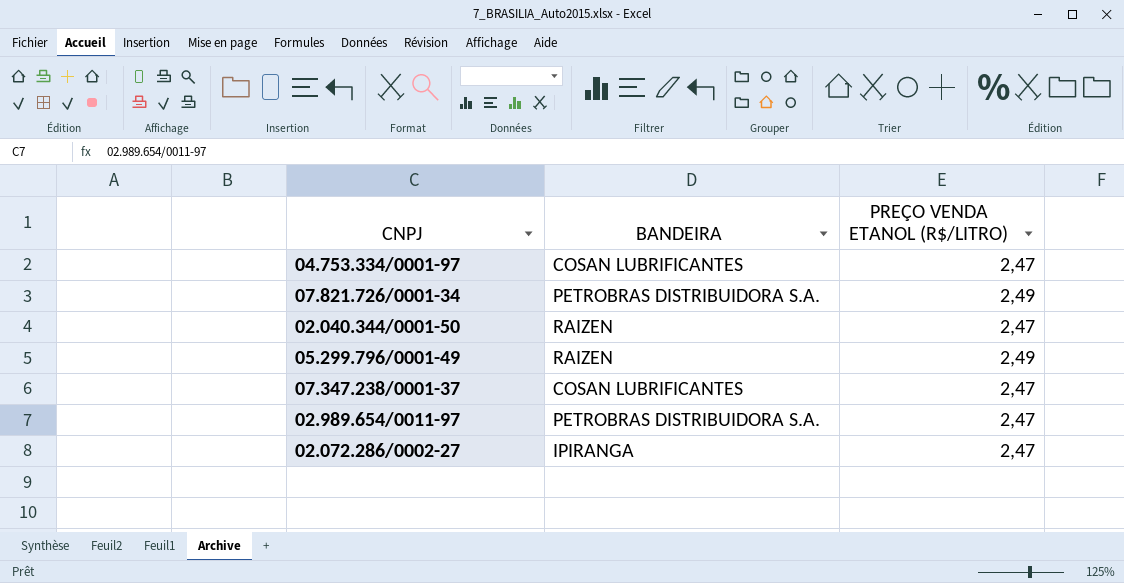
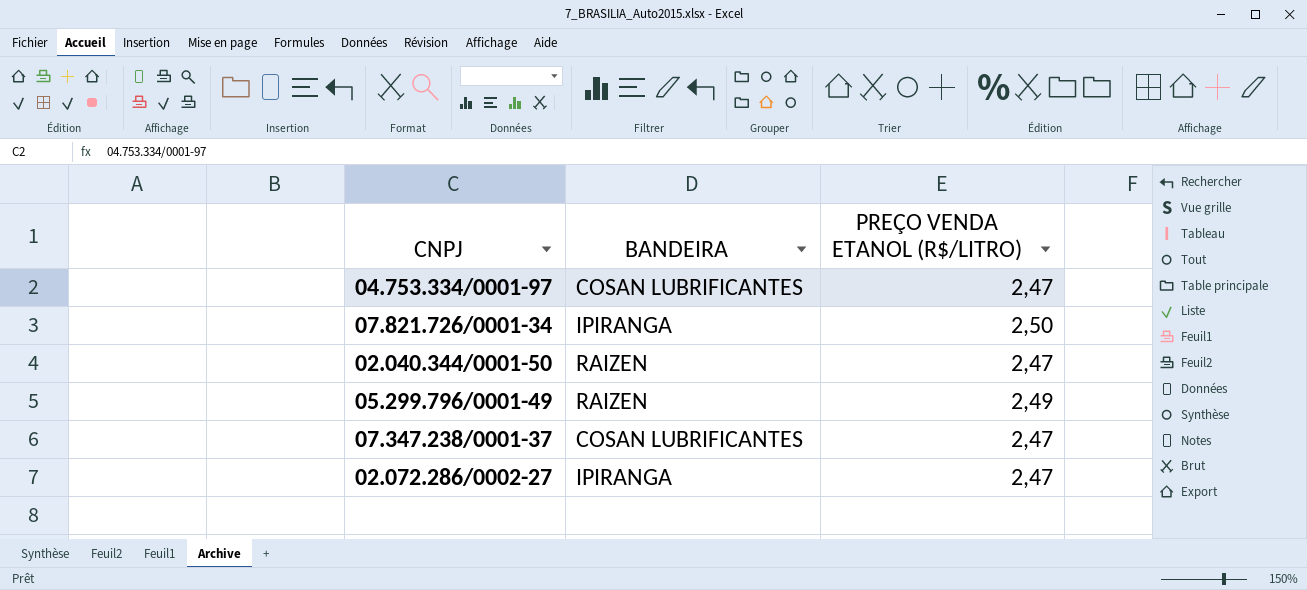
row 02.989.654/0011-97: PETROBRAS DISTRIBUIDORA S.A. | 2,47 -> none
07.821.726/0001-34 | BANDEIRA: PETROBRAS DISTRIBUIDORA S.A. -> IPIRANGA
07.821.726/0001-34 | PREÇO VENDA ETANOL (R$/LITRO): 2,49 -> 2,50

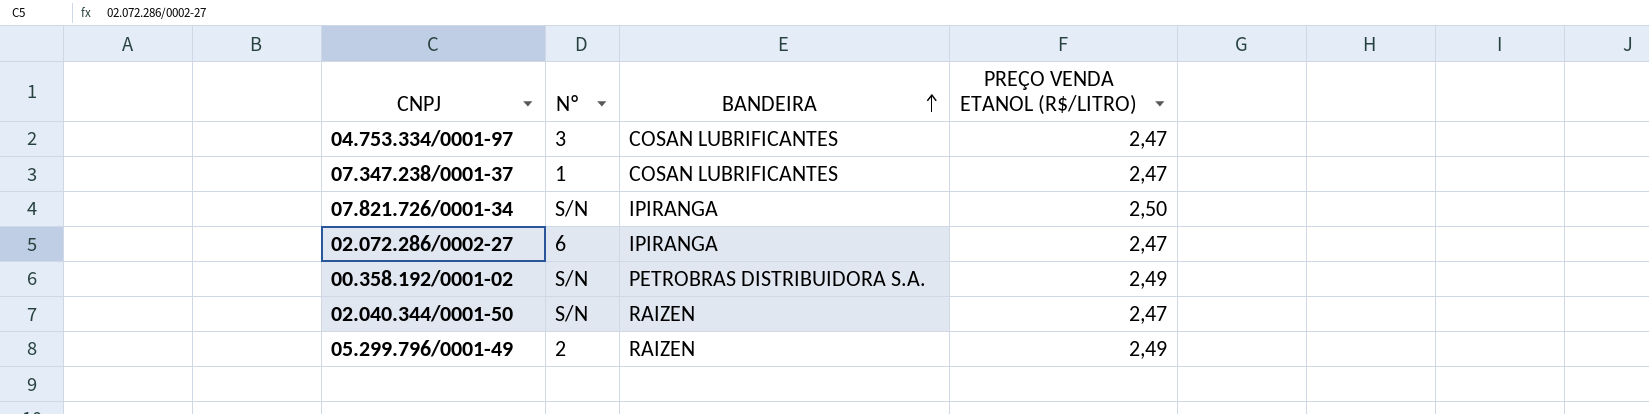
row order: none -> BANDEIRA ascending
column Nº | position: none -> 2
row 00.358.192/0001-02: none -> S/N | PETROBRAS DISTRIBUIDORA S.A. | 2,49

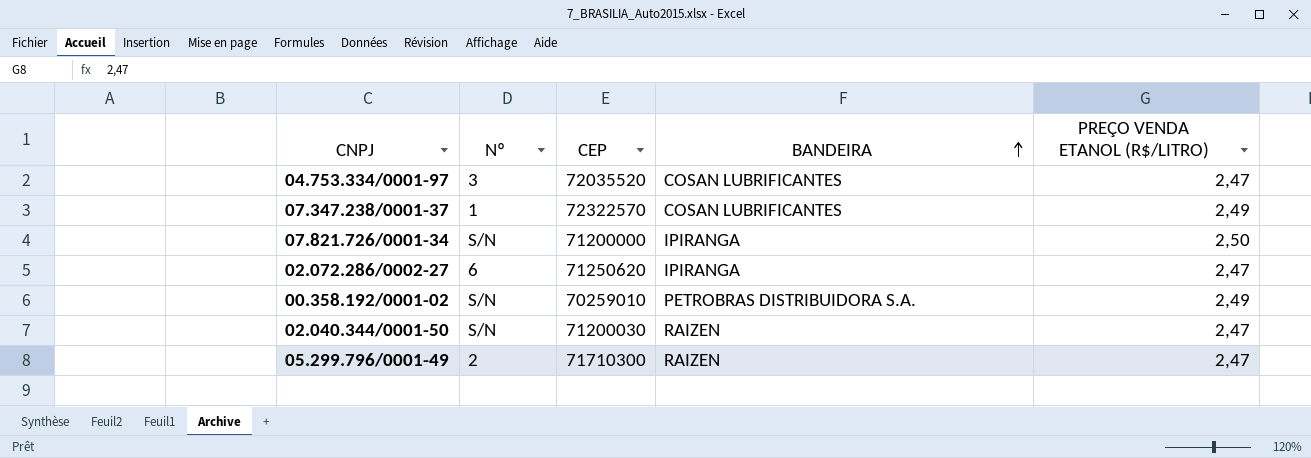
column CEP | position: none -> 3
07.347.238/0001-37 | PREÇO VENDA ETANOL (R$/LITRO): 2,47 -> 2,49
05.299.796/0001-49 | PREÇO VENDA ETANOL (R$/LITRO): 2,49 -> 2,47

